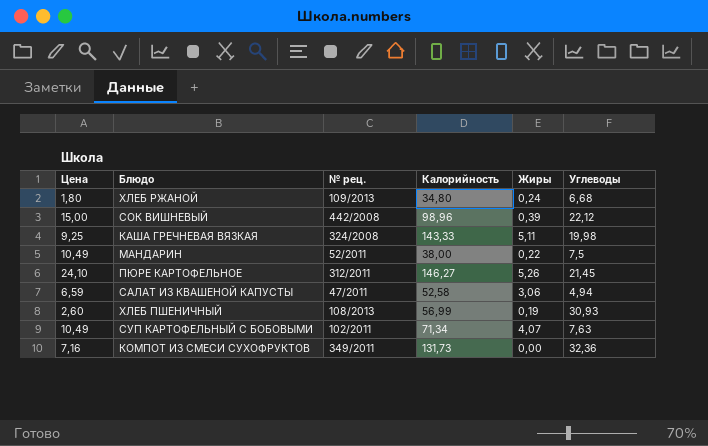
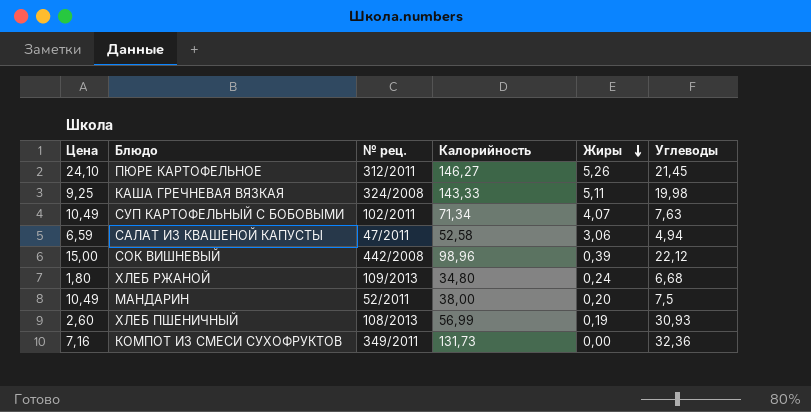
row order: none -> Жиры descending
МАНДАРИН | Жиры: 0,22 -> 0,20

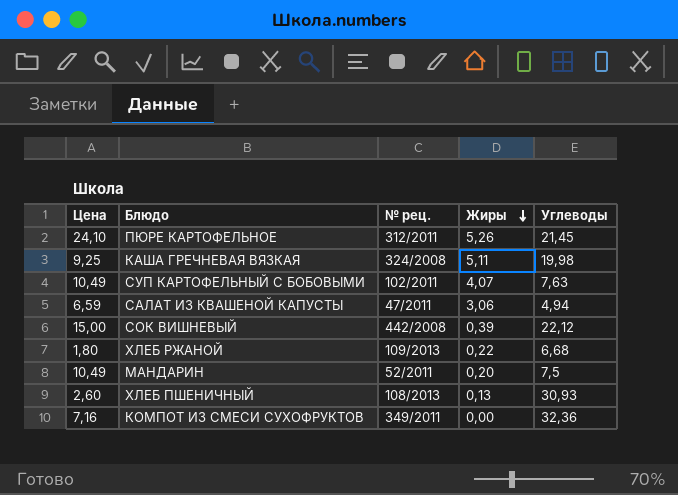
column Калорийность | position: 4 -> none
ХЛЕБ РЖАНОЙ | Жиры: 0,24 -> 0,22
ХЛЕБ ПШЕНИЧНЫЙ | Жиры: 0,19 -> 0,13

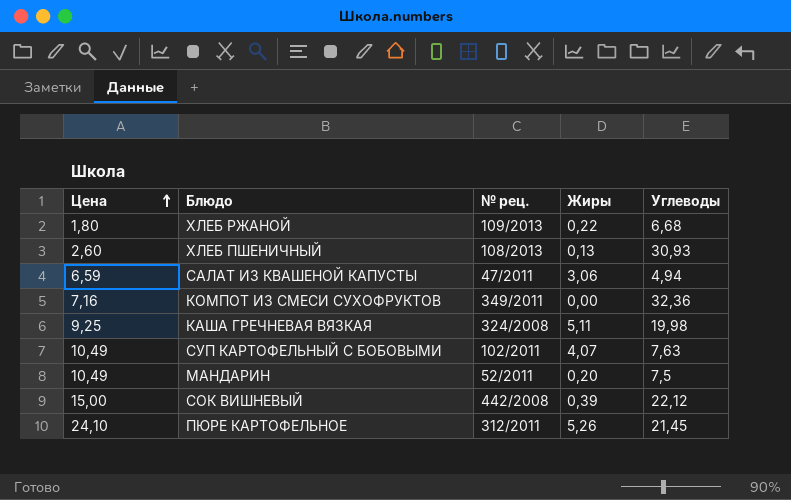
row order: Жиры descending -> Цена ascending

